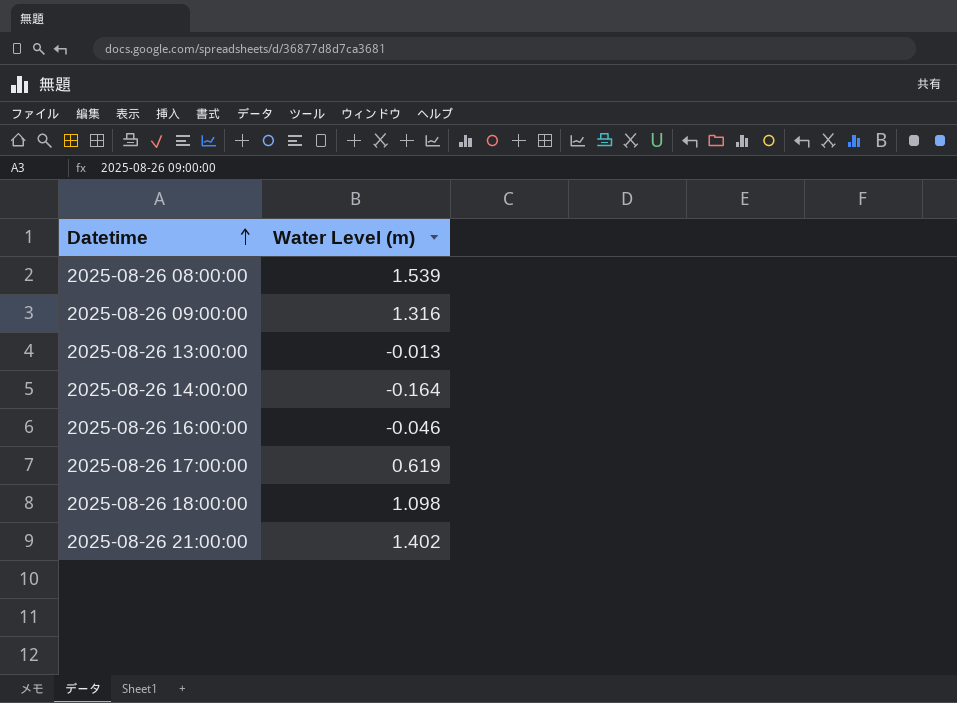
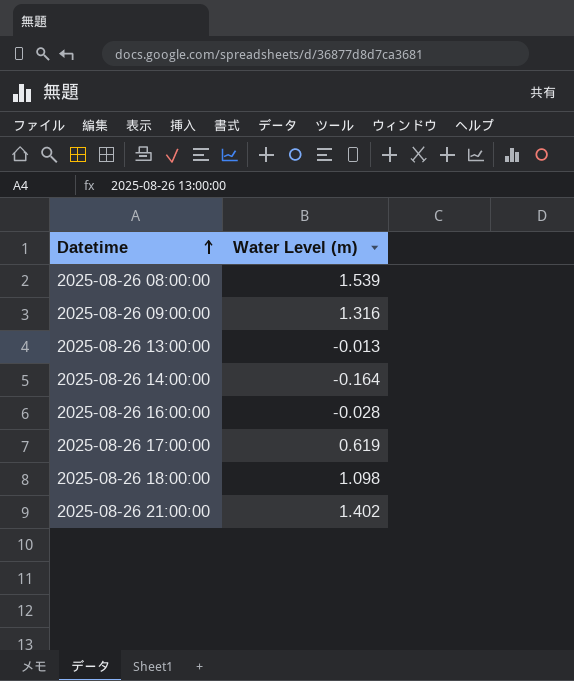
2025-08-26 16:00:00 | Water Level (m): -0.046 -> -0.028

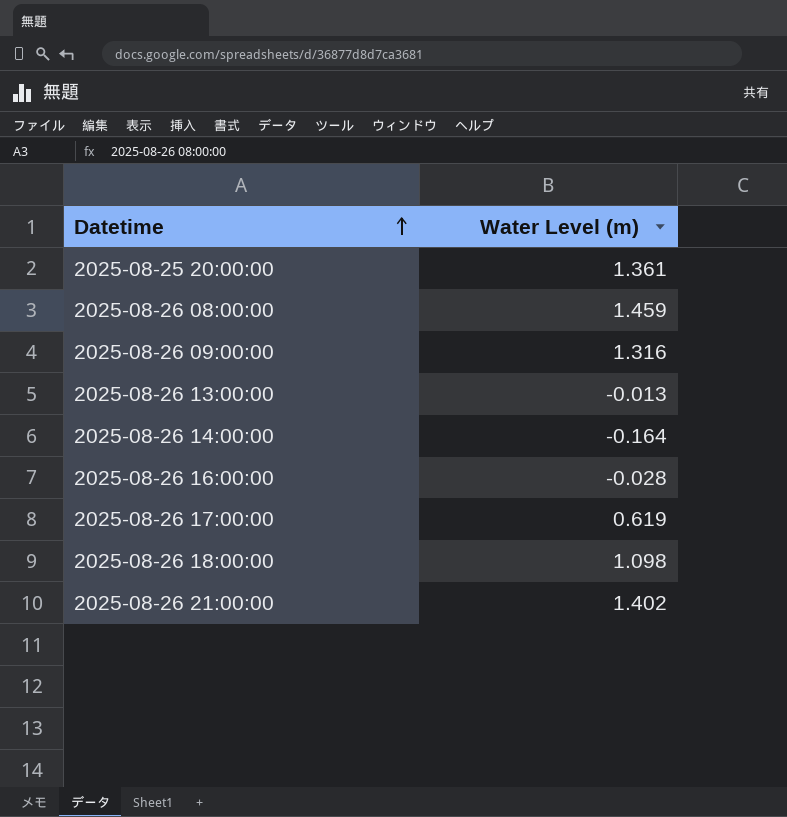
row 2025-08-25 20:00:00: none -> 1.361
2025-08-26 08:00:00 | Water Level (m): 1.539 -> 1.459

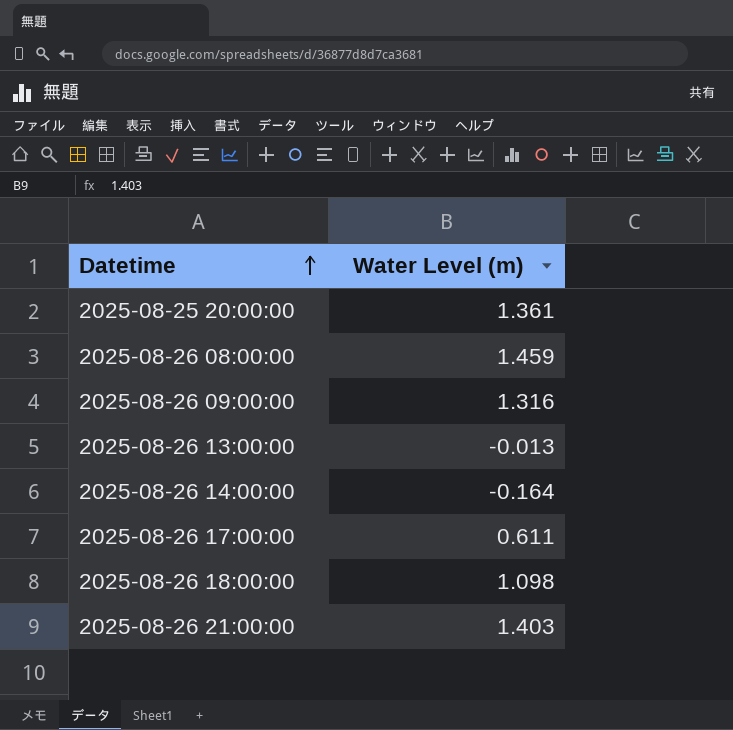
row 2025-08-26 16:00:00: -0.028 -> none
2025-08-26 17:00:00 | Water Level (m): 0.619 -> 0.611
2025-08-26 21:00:00 | Water Level (m): 1.402 -> 1.403

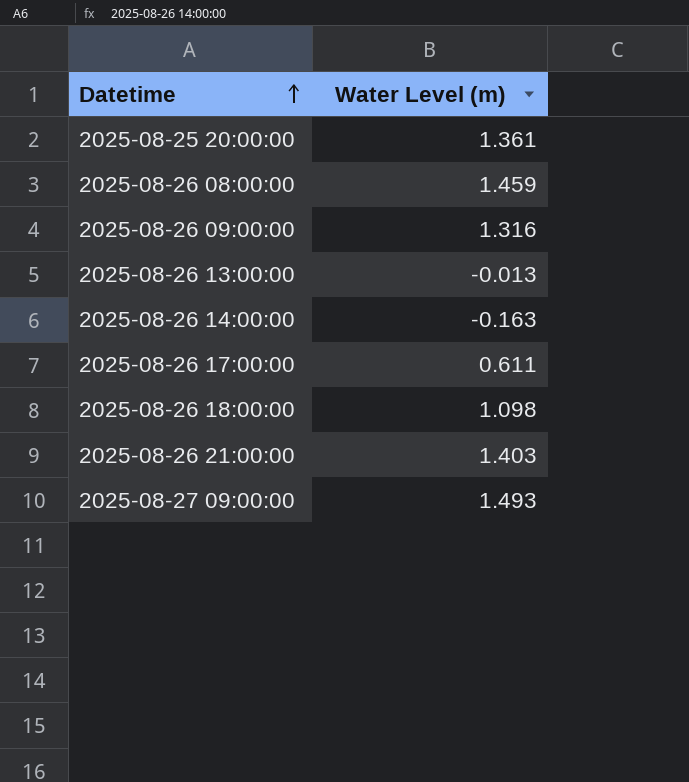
2025-08-26 14:00:00 | Water Level (m): -0.164 -> -0.163
row 2025-08-27 09:00:00: none -> 1.493

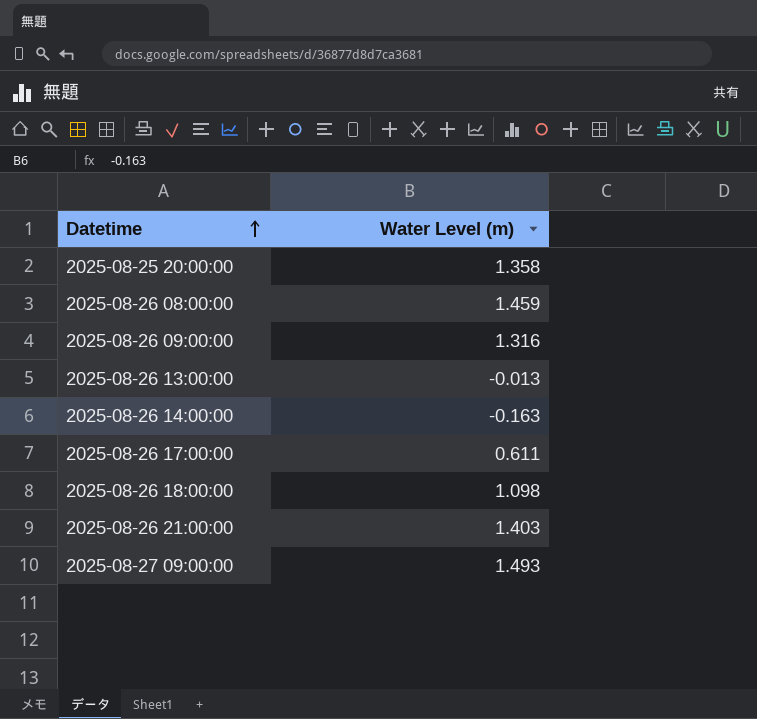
2025-08-25 20:00:00 | Water Level (m): 1.361 -> 1.358

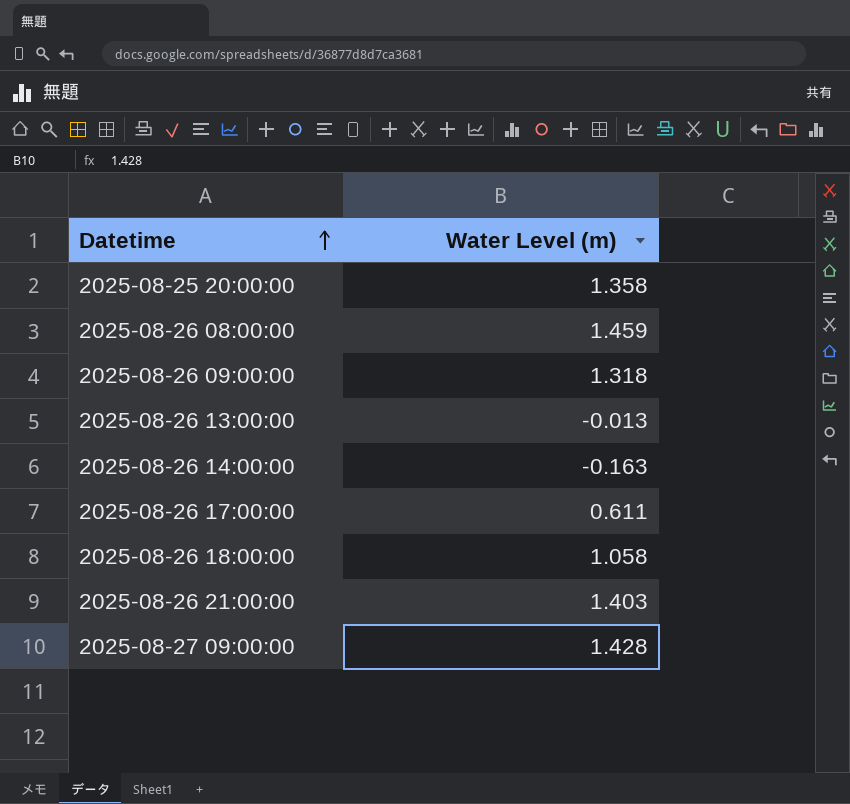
2025-08-26 09:00:00 | Water Level (m): 1.316 -> 1.318
2025-08-26 18:00:00 | Water Level (m): 1.098 -> 1.058
2025-08-27 09:00:00 | Water Level (m): 1.493 -> 1.428

